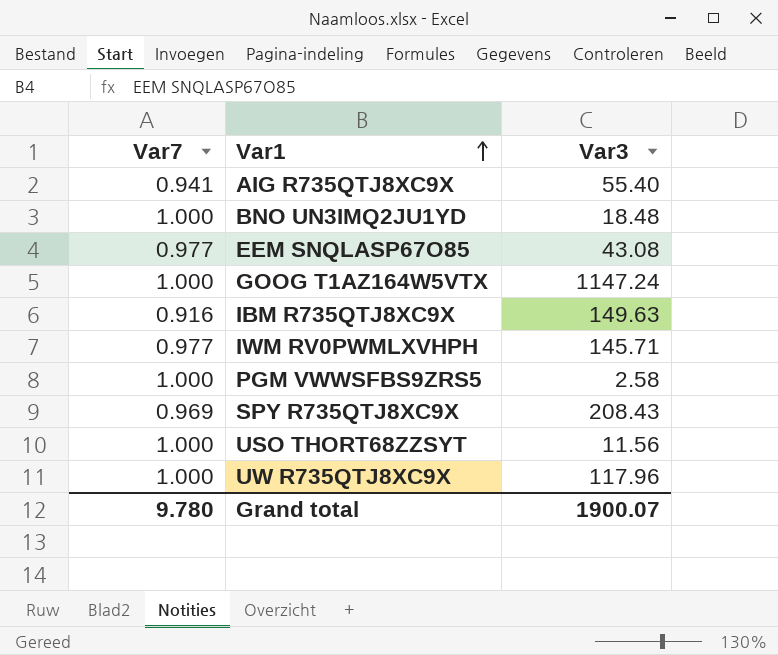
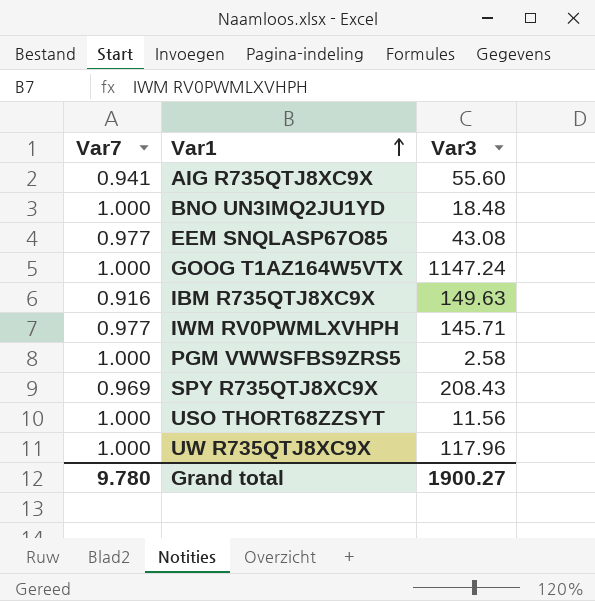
AIG R735QTJ8XC9X | Var3: 55.40 -> 55.60
Grand total | Var3: 1900.07 -> 1900.27

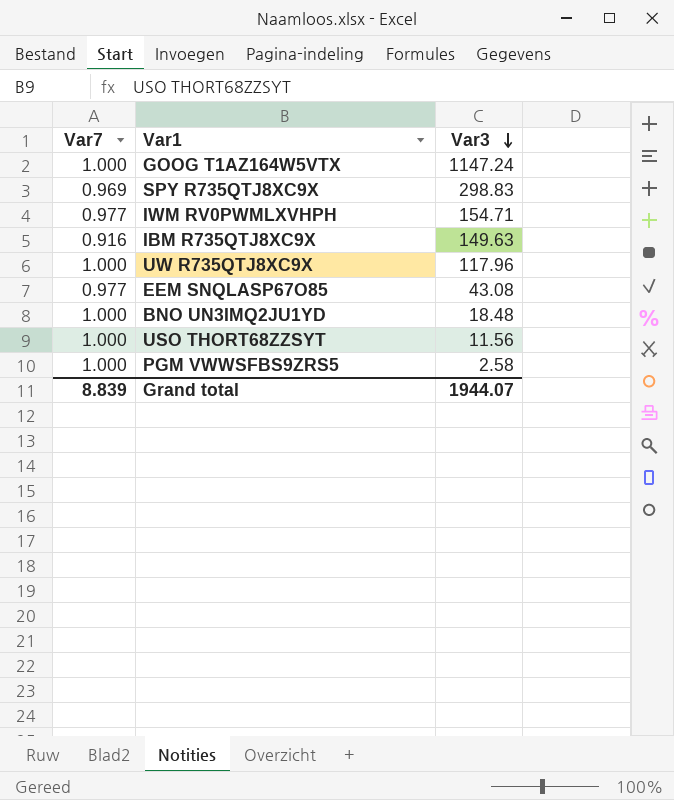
row order: Var1 ascending -> Var3 descending
row AIG R735QTJ8XC9X: 0.941 | 55.60 -> none
SPY R735QTJ8XC9X | Var3: 208.43 -> 298.83
IWM RV0PWMLXVHPH | Var3: 145.71 -> 154.71
Grand total | Var7: 9.780 -> 8.839
Grand total | Var3: 1900.27 -> 1944.07

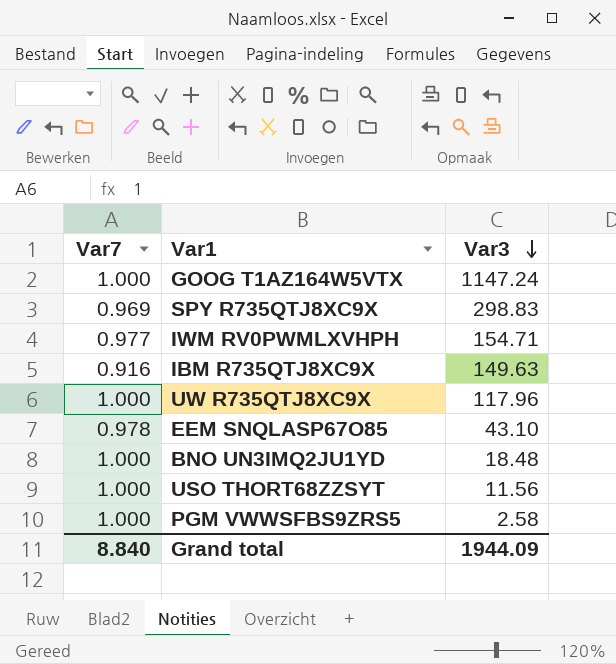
EEM SNQLASP67O85 | Var7: 0.977 -> 0.978
EEM SNQLASP67O85 | Var3: 43.08 -> 43.10
Grand total | Var7: 8.839 -> 8.840
Grand total | Var3: 1944.07 -> 1944.09

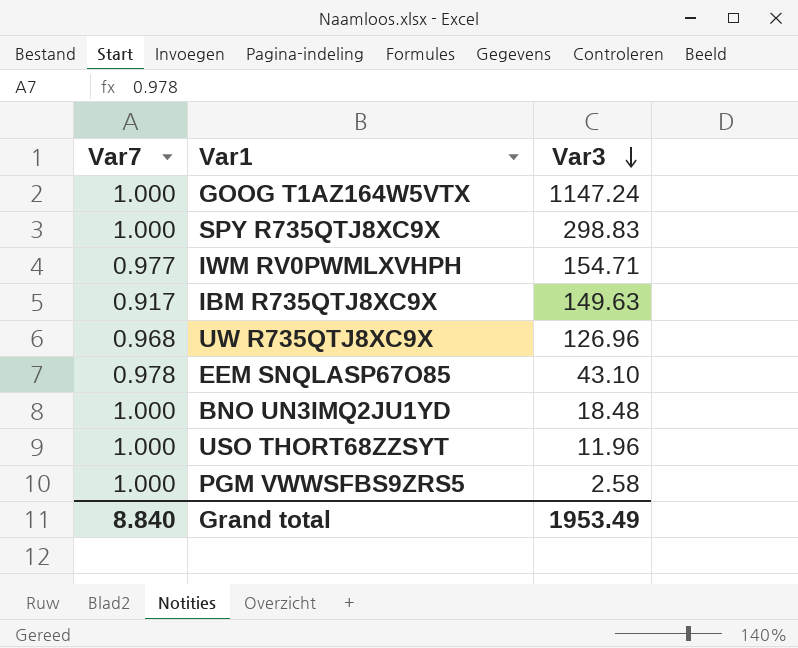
SPY R735QTJ8XC9X | Var7: 0.969 -> 1.000
IBM R735QTJ8XC9X | Var7: 0.916 -> 0.917
UW R735QTJ8XC9X | Var7: 1.000 -> 0.968
UW R735QTJ8XC9X | Var3: 117.96 -> 126.96
USO THORT68ZZSYT | Var3: 11.56 -> 11.96
Grand total | Var3: 1944.09 -> 1953.49

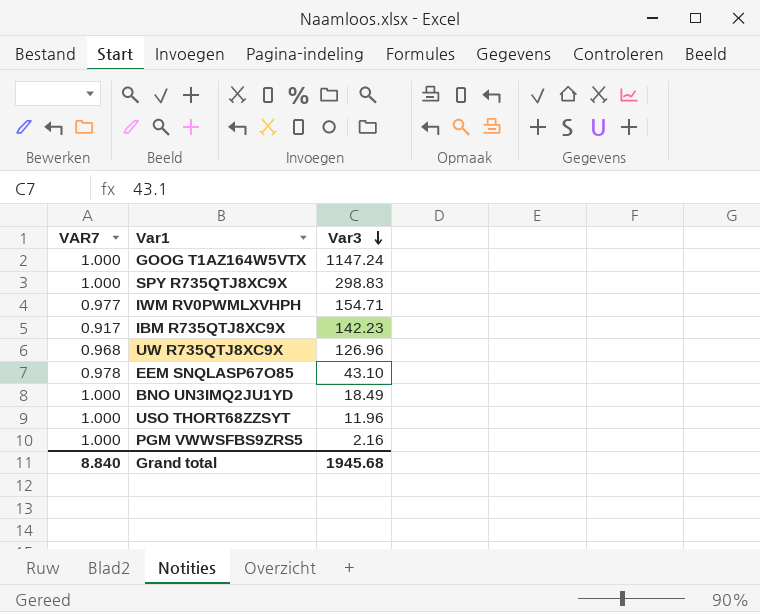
column name: Var7 -> VAR7
IBM R735QTJ8XC9X | Var3: 149.63 -> 142.23
BNO UN3IMQ2JU1YD | Var3: 18.48 -> 18.49
PGM VWWSFBS9ZRS5 | Var3: 2.58 -> 2.16
Grand total | Var3: 1953.49 -> 1945.68

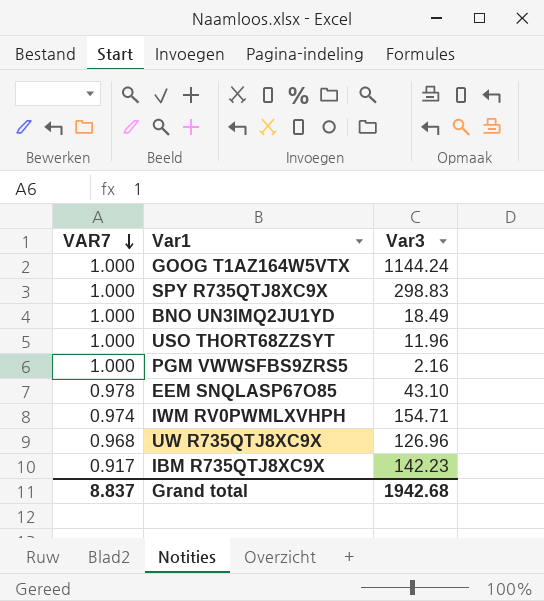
row order: Var3 descending -> VAR7 descending
GOOG T1AZ164W5VTX | Var3: 1147.24 -> 1144.24
IWM RV0PWMLXVHPH | VAR7: 0.977 -> 0.974
Grand total | VAR7: 8.840 -> 8.837
Grand total | Var3: 1945.68 -> 1942.68

